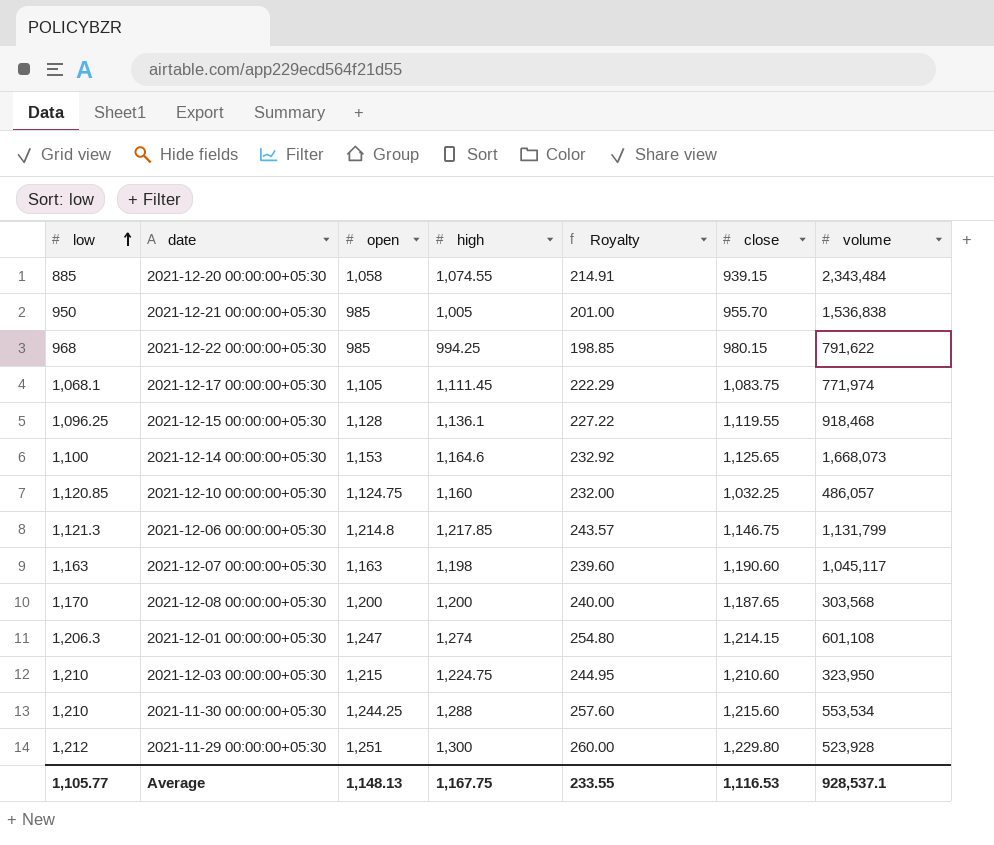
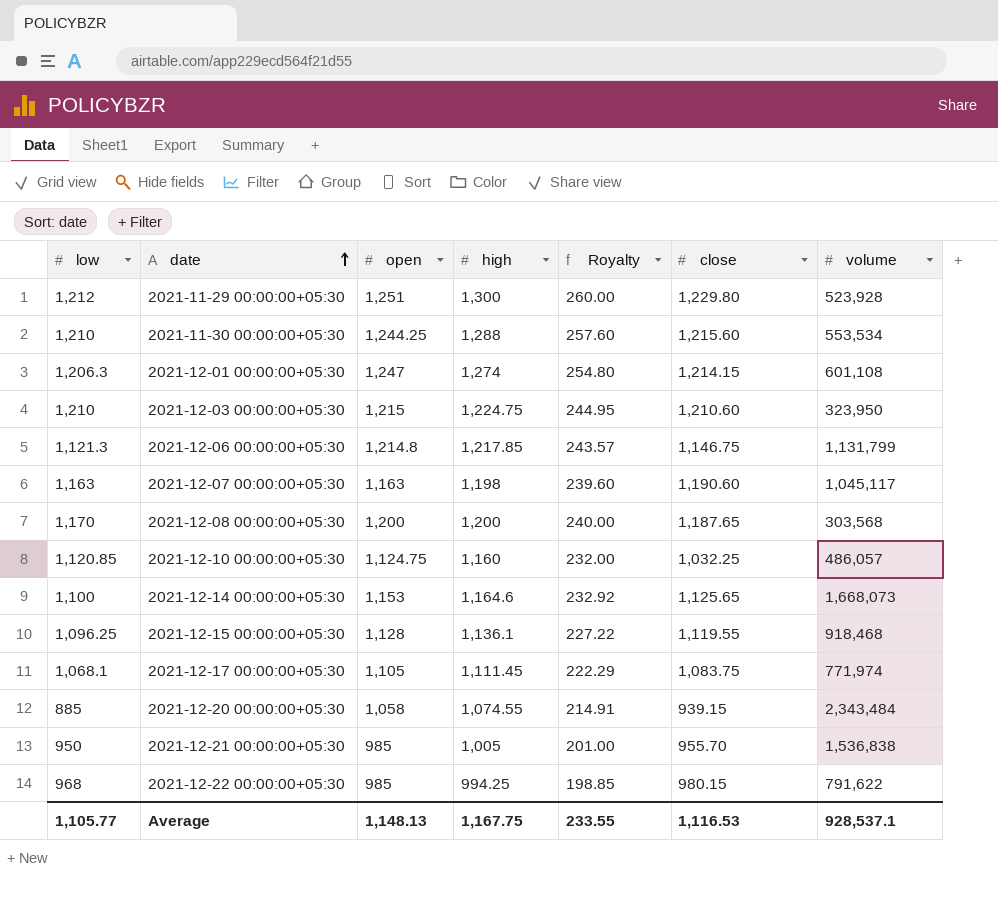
row order: low ascending -> date ascending

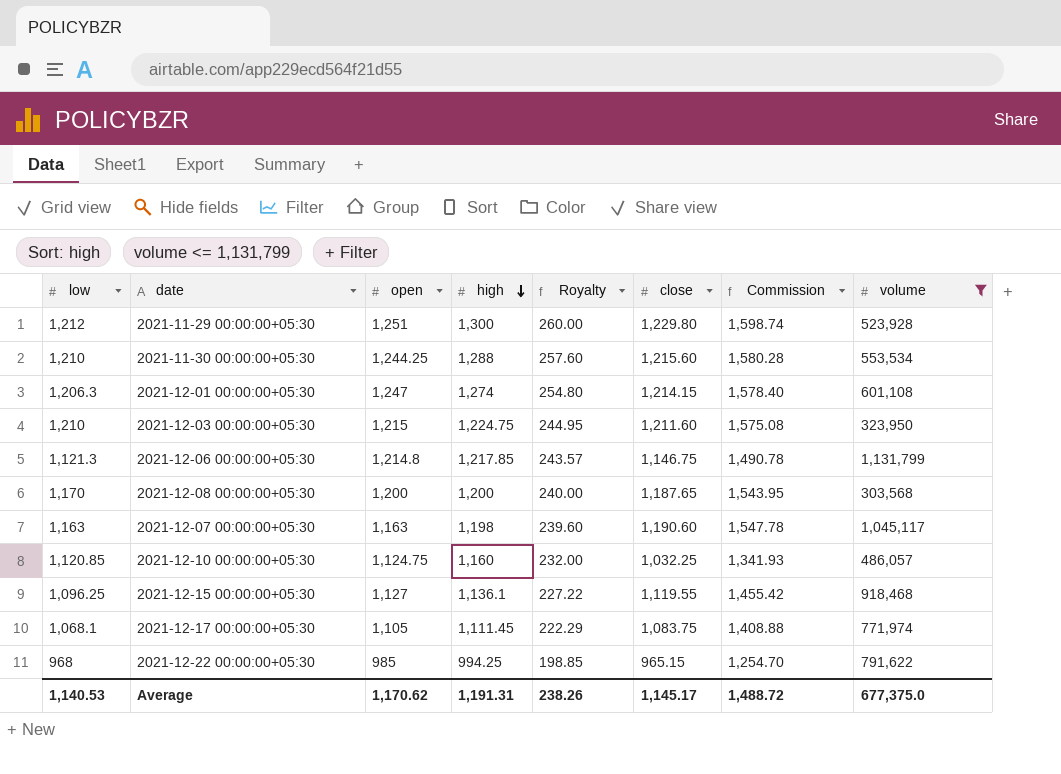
filter: none -> volume <= 1,131,799
row order: date ascending -> high descending
column Commission | formula: none -> [close] * 1.3
2021-12-03 00:00:00+05:30 | close: 1,210.60 -> 1,211.60
2021-12-15 00:00:00+05:30 | open: 1,128 -> 1,127
2021-12-22 00:00:00+05:30 | close: 980.15 -> 965.15
Average | low: 1,105.77 -> 1,140.53
Average | open: 1,148.13 -> 1,170.62
Average | high: 1,167.75 -> 1,191.31
Average | Royalty: 233.55 -> 238.26
Average | close: 1,116.53 -> 1,145.17
Average | volume: 928,537.1 -> 677,375.0

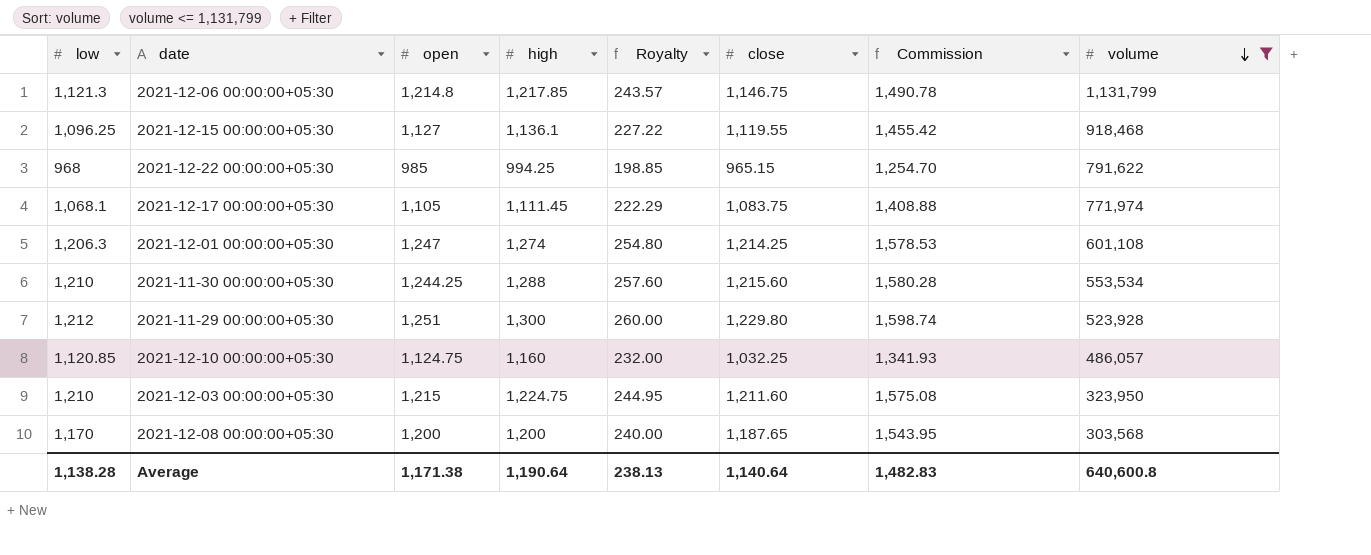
row order: high descending -> volume descending
row 2021-12-07 00:00:00+05:30: 1,163 | 1,163 | 1,198 | 239.60 | 1,190.60 | 1,547.78 | 1,045,117 -> none
2021-12-01 00:00:00+05:30 | close: 1,214.15 -> 1,214.25
2021-12-01 00:00:00+05:30 | Commission: 1,578.40 -> 1,578.53
Average | low: 1,140.53 -> 1,138.28
Average | open: 1,170.62 -> 1,171.38
Average | high: 1,191.31 -> 1,190.64
Average | Royalty: 238.26 -> 238.13
Average | close: 1,145.17 -> 1,140.64
Average | Commission: 1,488.72 -> 1,482.83
Average | volume: 677,375.0 -> 640,600.8

